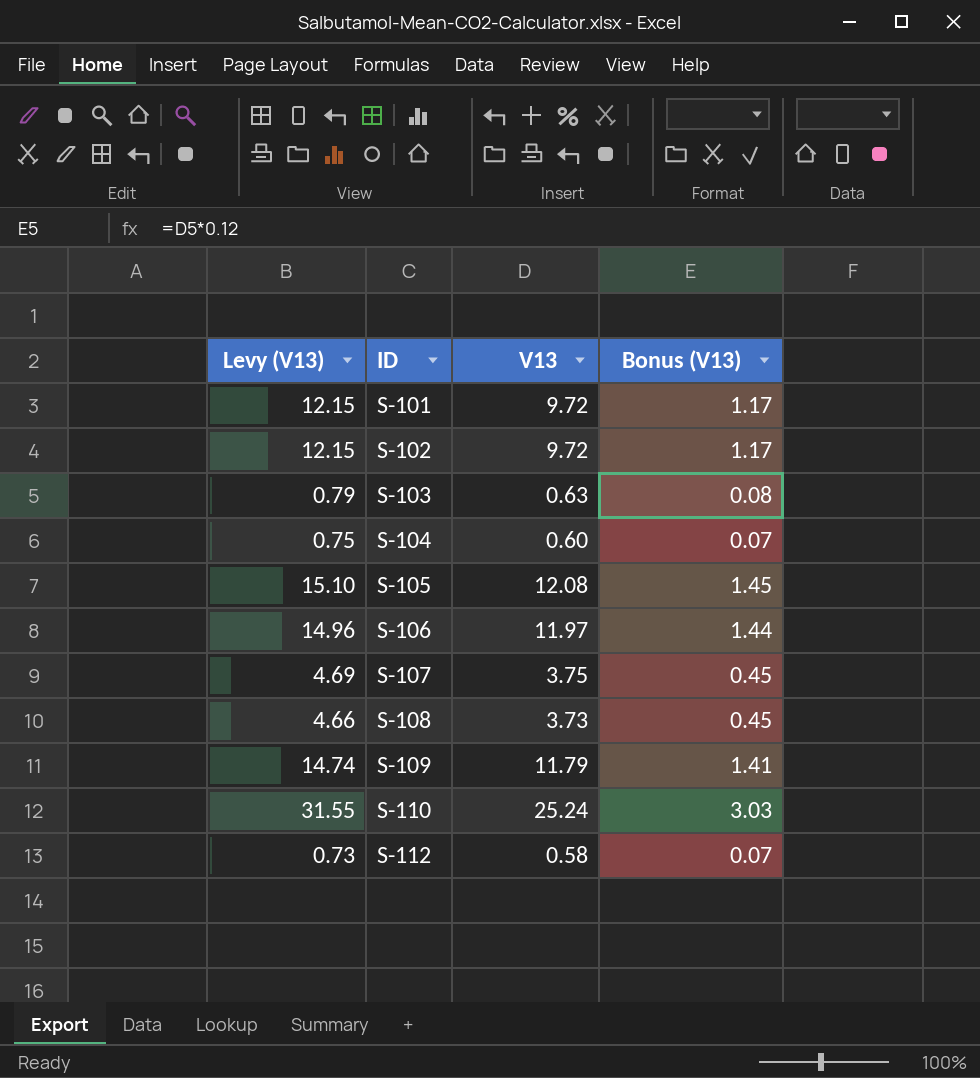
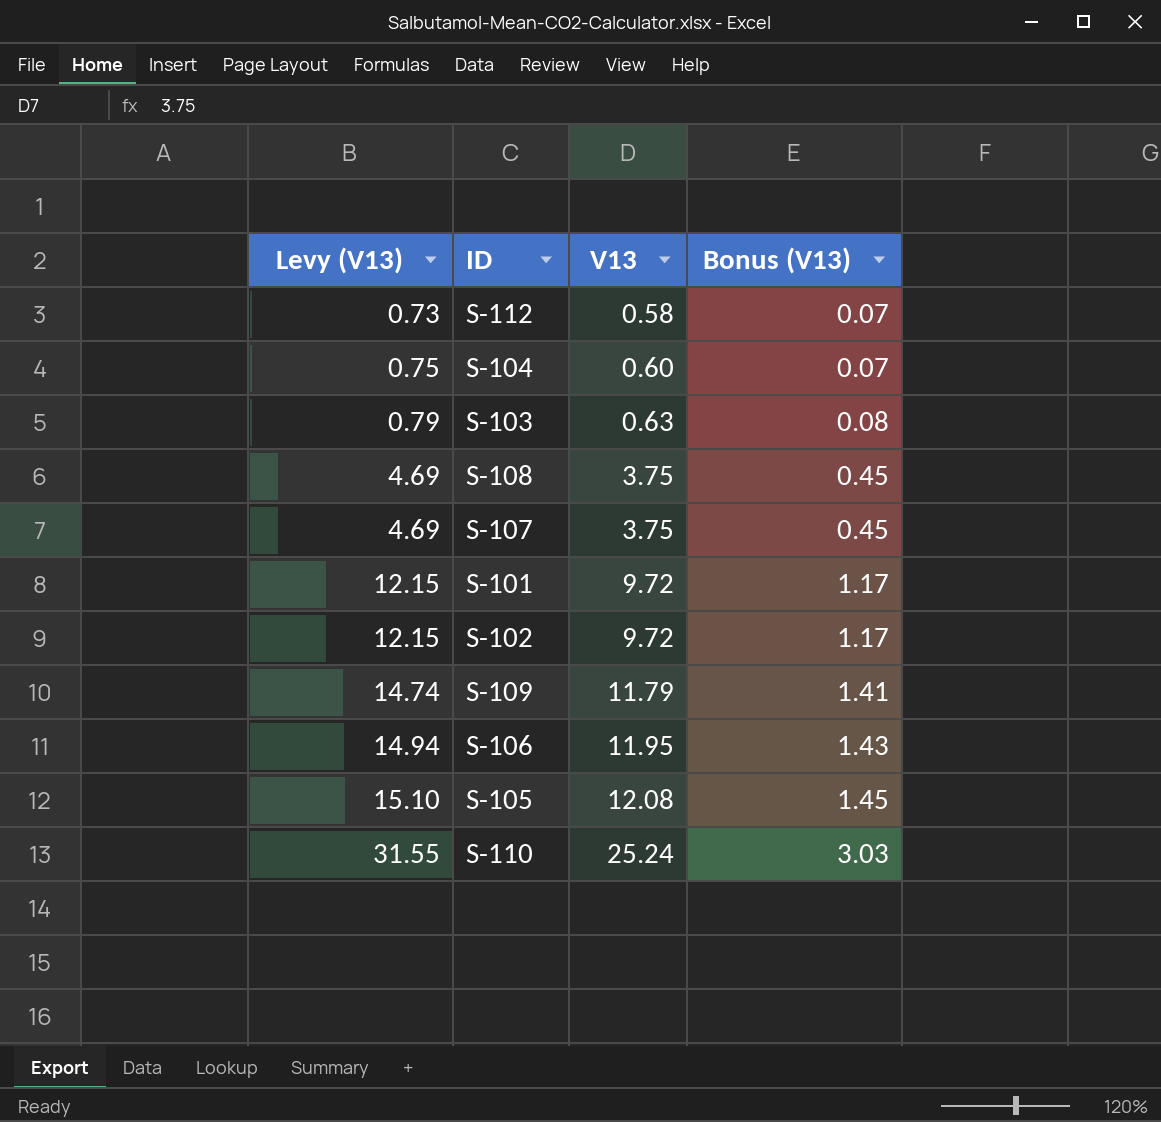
row order: ID ascending -> Levy (V13) ascending
S-108 | Levy (V13): 4.66 -> 4.69
S-108 | V13: 3.73 -> 3.75
S-106 | Levy (V13): 14.96 -> 14.94
S-106 | V13: 11.97 -> 11.95
S-106 | Bonus (V13): 1.44 -> 1.43

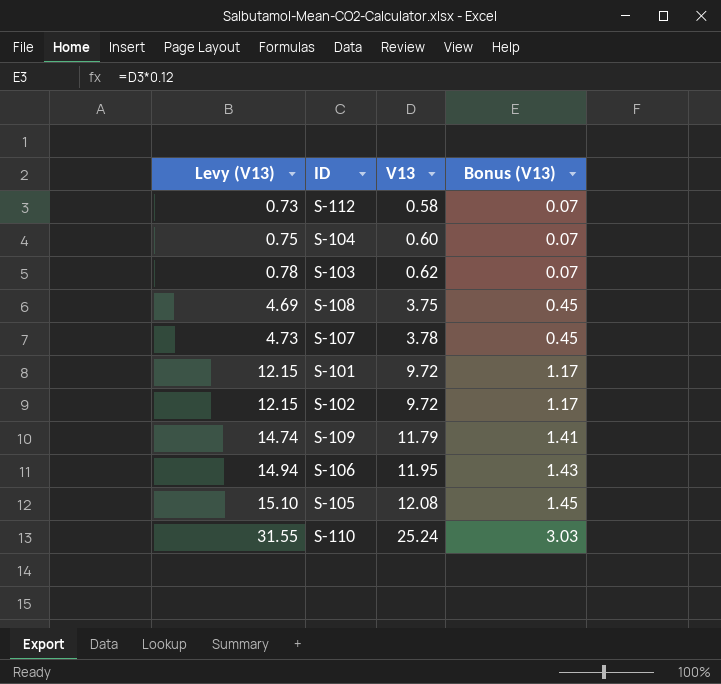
S-103 | Levy (V13): 0.79 -> 0.78
S-103 | V13: 0.63 -> 0.62
S-103 | Bonus (V13): 0.08 -> 0.07
S-107 | Levy (V13): 4.69 -> 4.73
S-107 | V13: 3.75 -> 3.78

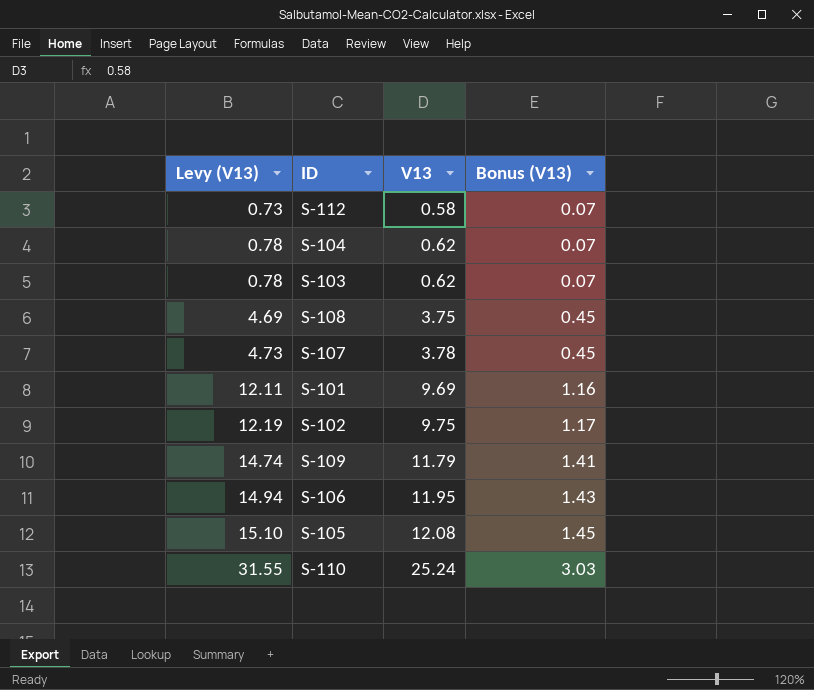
S-104 | Levy (V13): 0.75 -> 0.78
S-104 | V13: 0.60 -> 0.62
S-101 | Levy (V13): 12.15 -> 12.11
S-101 | V13: 9.72 -> 9.69
S-101 | Bonus (V13): 1.17 -> 1.16
S-102 | Levy (V13): 12.15 -> 12.19
S-102 | V13: 9.72 -> 9.75

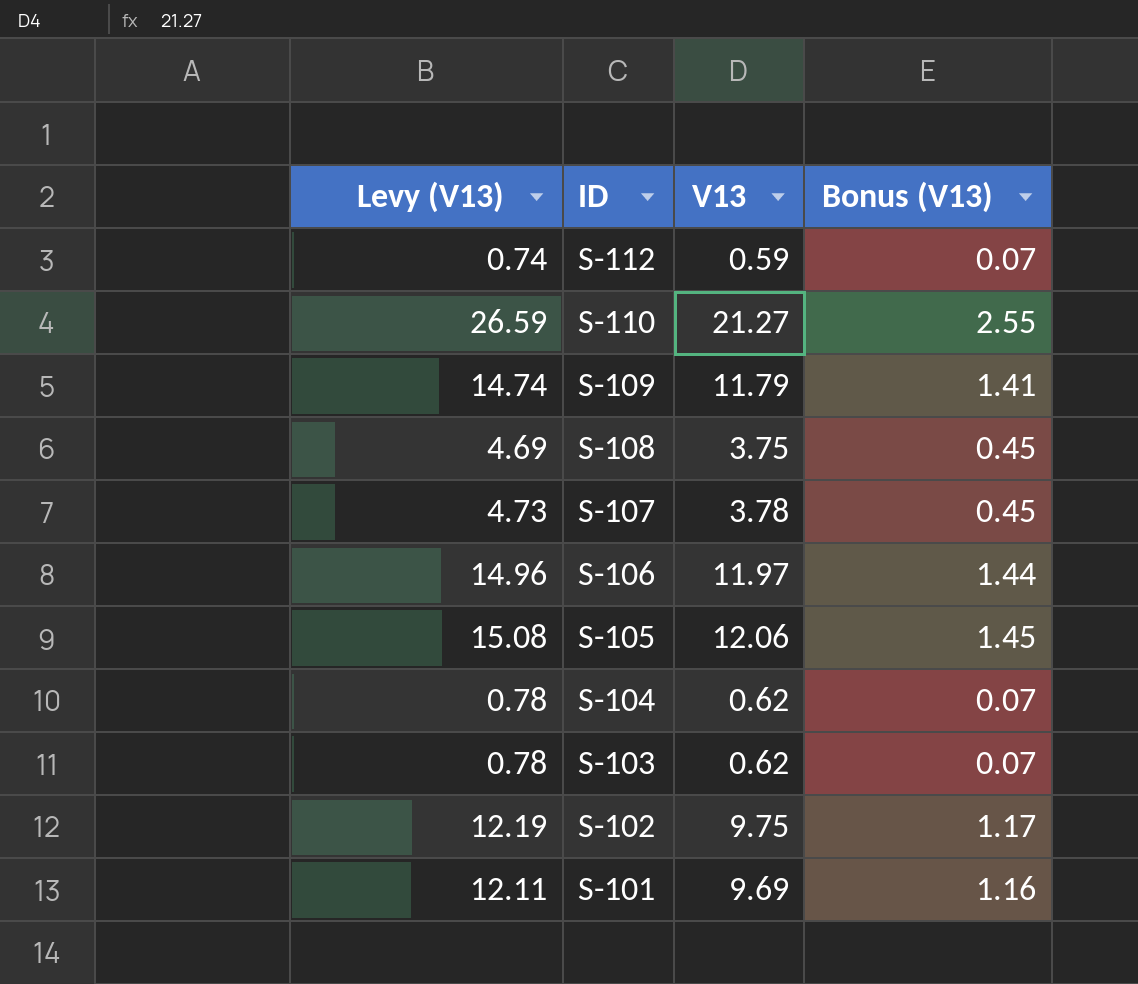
row order: Levy (V13) ascending -> ID descending
S-112 | Levy (V13): 0.73 -> 0.74
S-112 | V13: 0.58 -> 0.59
S-110 | Levy (V13): 31.55 -> 26.59
S-110 | V13: 25.24 -> 21.27
S-110 | Bonus (V13): 3.03 -> 2.55
S-106 | Levy (V13): 14.94 -> 14.96
S-106 | V13: 11.95 -> 11.97
S-106 | Bonus (V13): 1.43 -> 1.44
S-105 | Levy (V13): 15.10 -> 15.08
S-105 | V13: 12.08 -> 12.06

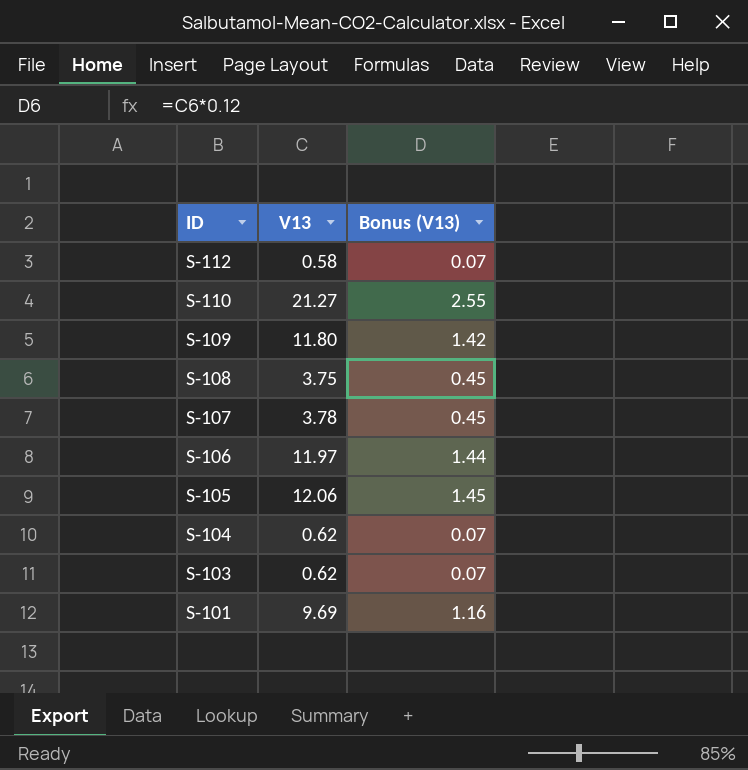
column Levy (V13) | formula: [V13] * 1.25 -> none
row S-102: 12.19 | 9.75 | 1.17 -> none
S-112 | V13: 0.59 -> 0.58
S-109 | V13: 11.79 -> 11.80
S-109 | Bonus (V13): 1.41 -> 1.42

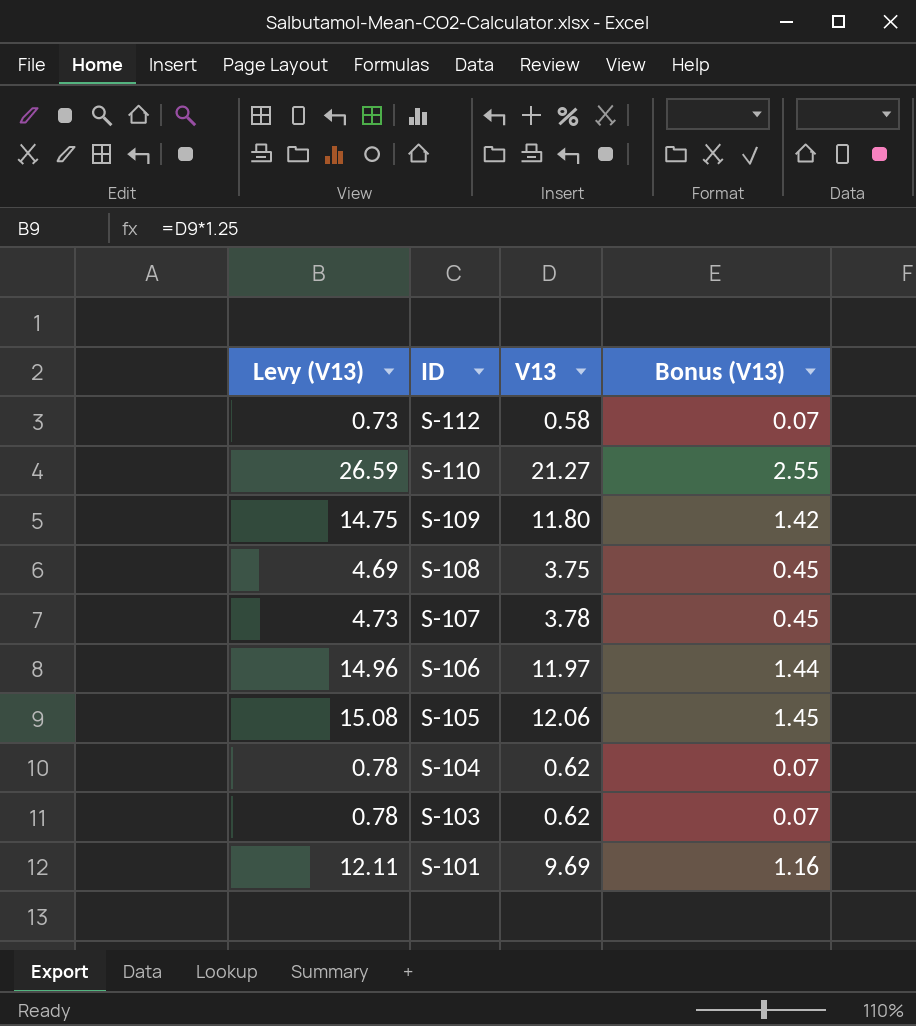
column Levy (V13) | formula: none -> [V13] * 1.25

